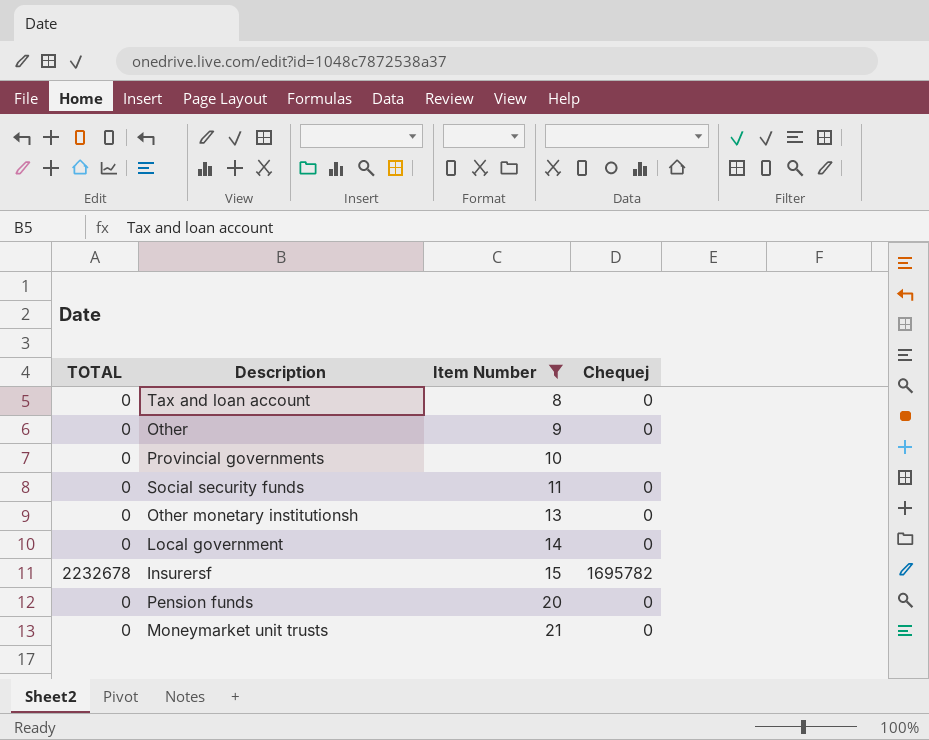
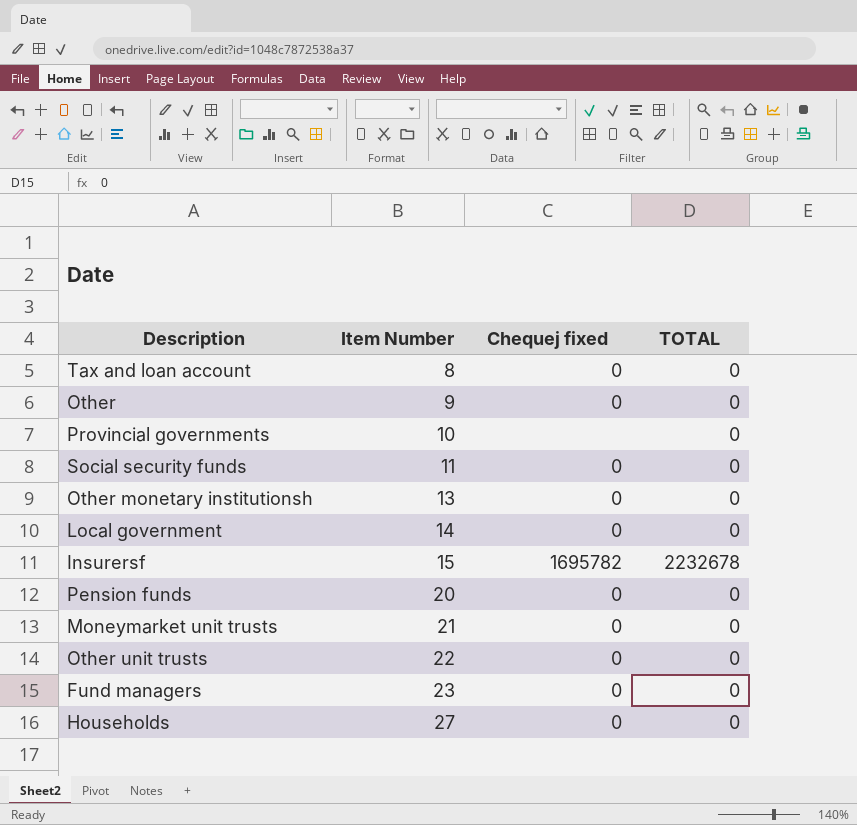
filter: Item Number <= 21 -> none
column name: Chequej -> Chequej fixed
column TOTAL | position: 1 -> 4

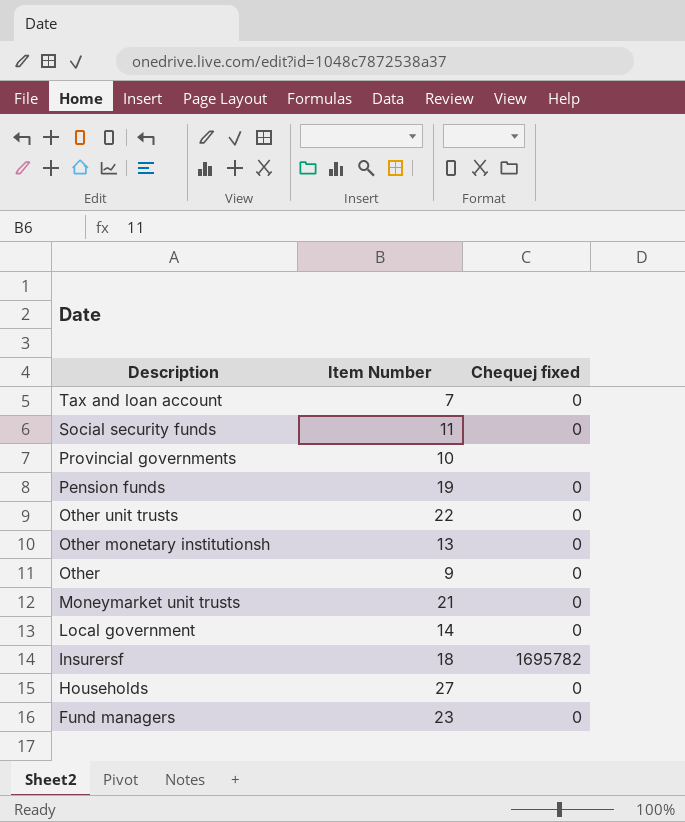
row order: Item Number ascending -> Description descending
column TOTAL | position: 4 -> none
Tax and loan account | Item Number: 8 -> 7
Pension funds | Item Number: 20 -> 19
Insurersf | Item Number: 15 -> 18

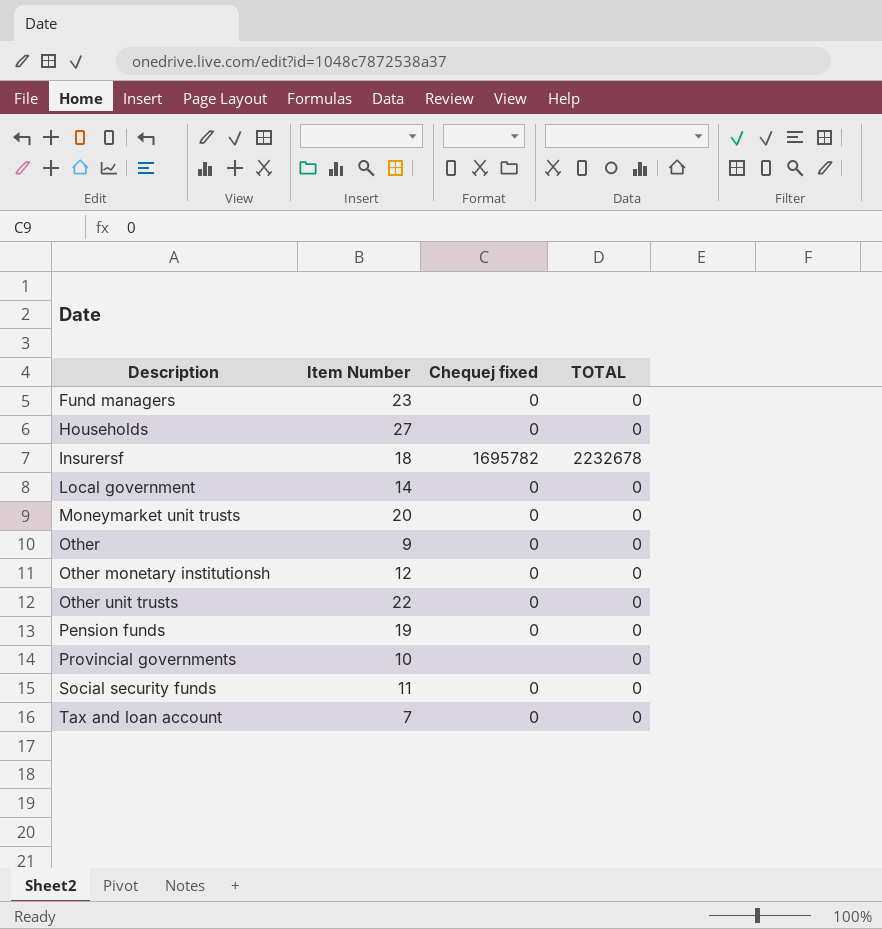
row order: Description descending -> Description ascending
column TOTAL | position: none -> 4
Moneymarket unit trusts | Item Number: 21 -> 20
Other monetary institutionsh | Item Number: 13 -> 12

